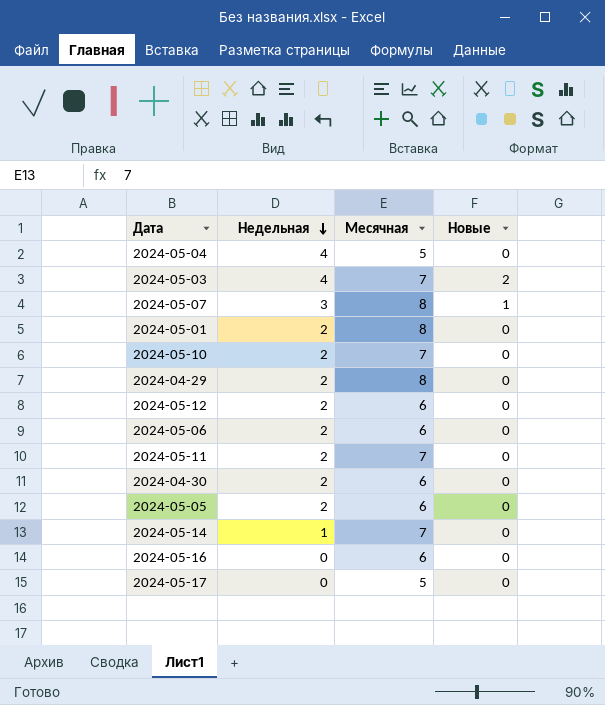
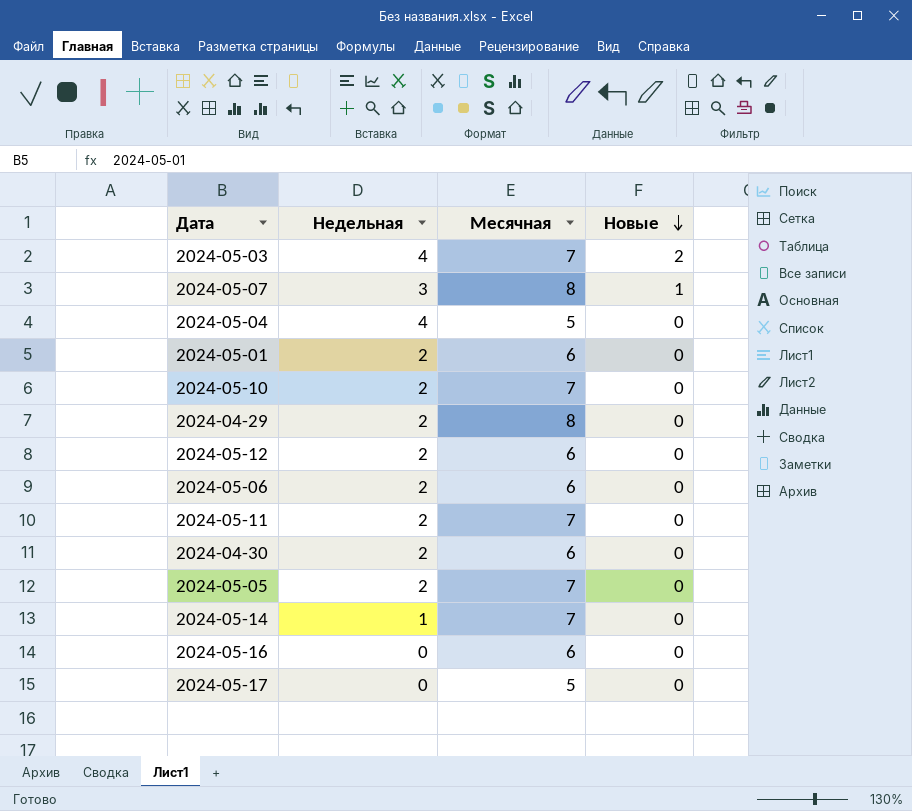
row order: Недельная descending -> Новые descending
2024-05-01 | Месячная: 8 -> 6
2024-05-05 | Месячная: 6 -> 7

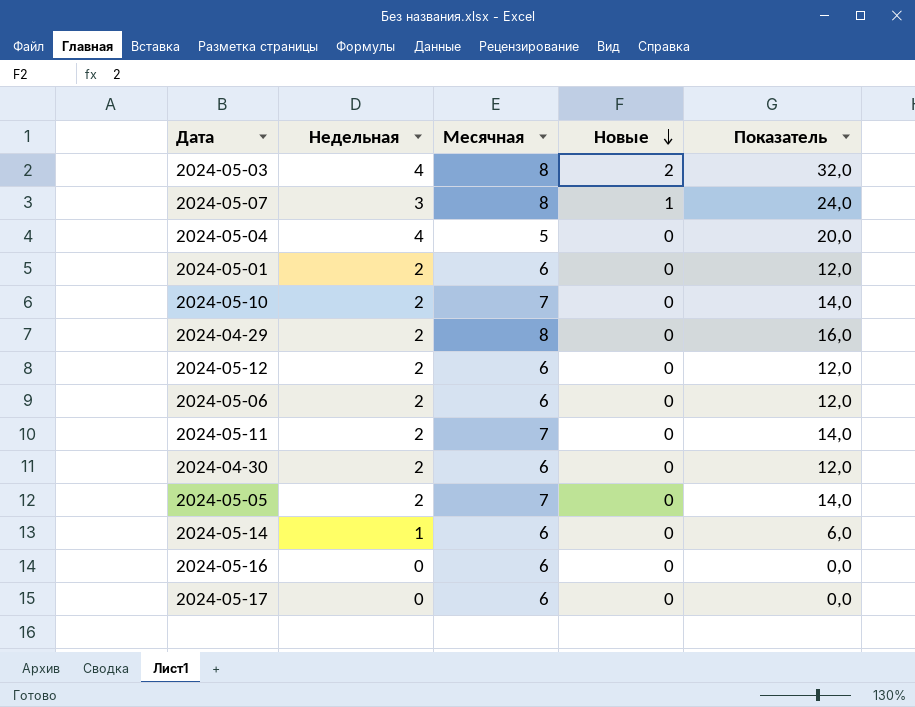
column Показатель | formula: none -> [Недельная] * [Месячная]
2024-05-03 | Месячная: 7 -> 8
2024-05-14 | Месячная: 7 -> 6
2024-05-17 | Месячная: 5 -> 6

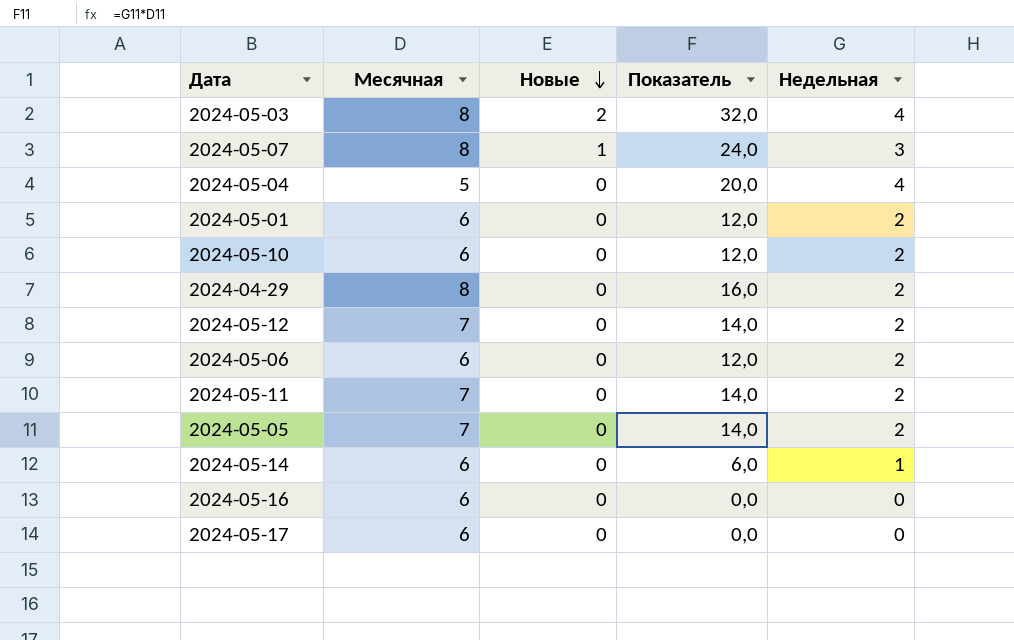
column Недельная | position: 2 -> 5
row 2024-04-30: 2 | 6 | 0 | 12,0 -> none
2024-05-10 | Месячная: 7 -> 6
2024-05-10 | Показатель: 14,0 -> 12,0
2024-05-12 | Месячная: 6 -> 7
2024-05-12 | Показатель: 12,0 -> 14,0

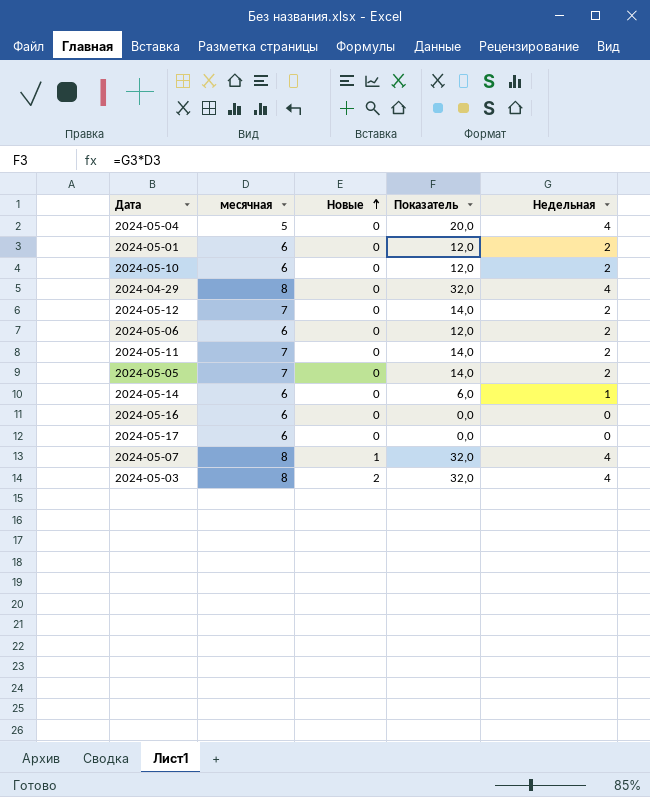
row order: Новые descending -> Новые ascending
column name: Месячная -> месячная
2024-04-29 | Показатель: 16,0 -> 32,0
2024-04-29 | Недельная: 2 -> 4
2024-05-07 | Показатель: 24,0 -> 32,0
2024-05-07 | Недельная: 3 -> 4

